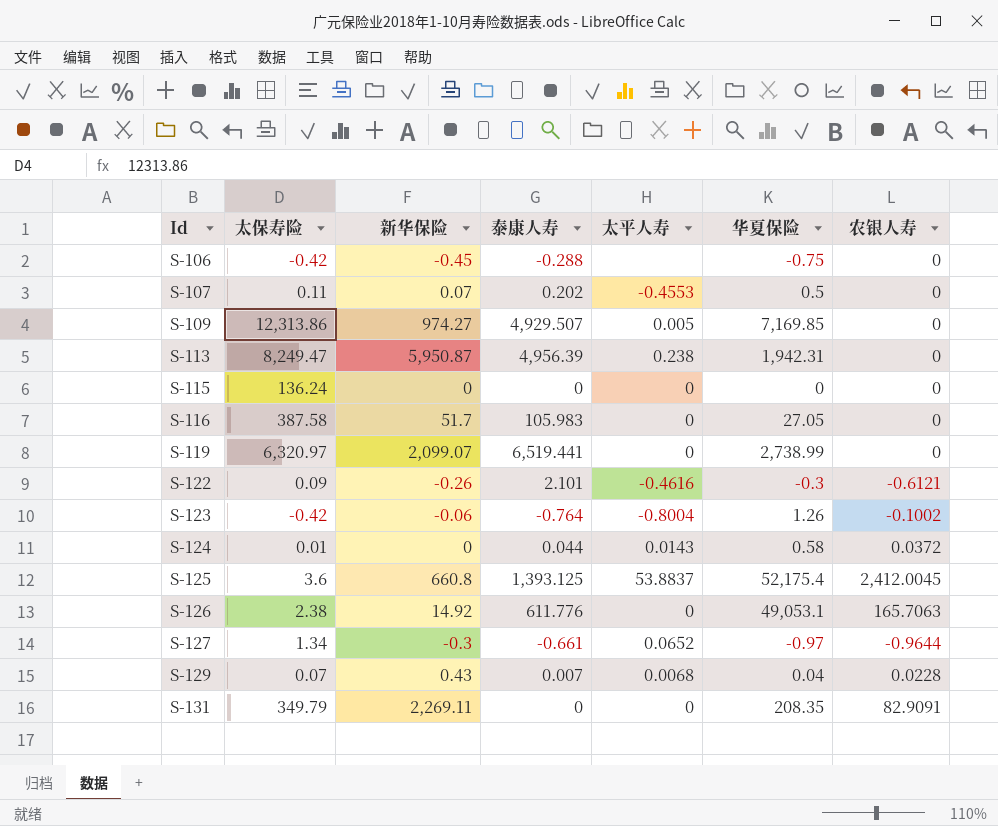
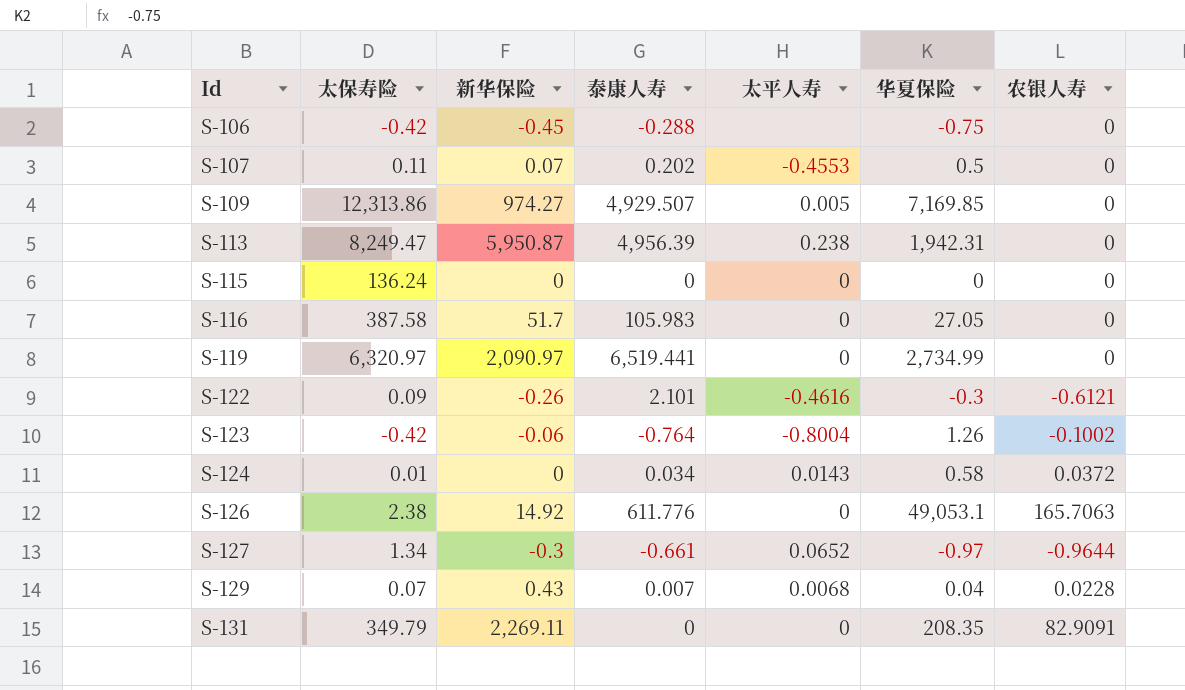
row S-125: 3.6 | 660.8 | 1,393.125 | 53.8837 | 52,175.4 | 2,412.0045 -> none
S-119 | 新华保险: 2,099.07 -> 2,090.97
S-119 | 华夏保险: 2,738.99 -> 2,734.99
S-124 | 泰康人寿: 0.044 -> 0.034

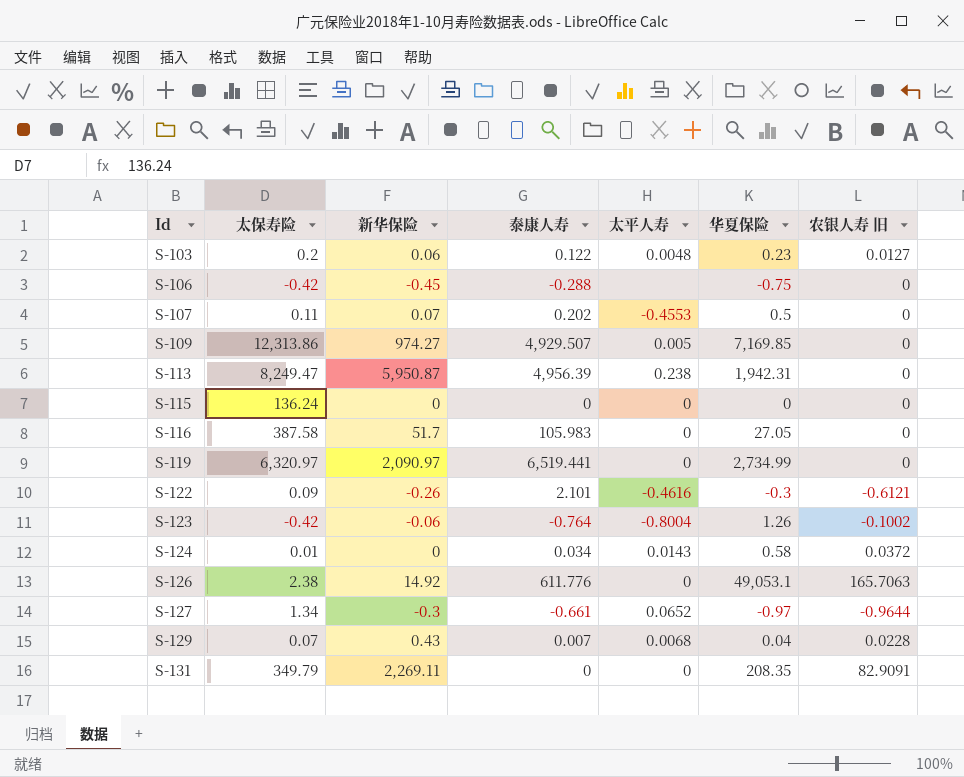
column name: 农银人寿 -> 农银人寿 旧
row S-103: none -> 0.2 | 0.06 | 0.122 | 0.0048 | 0.23 | 0.0127

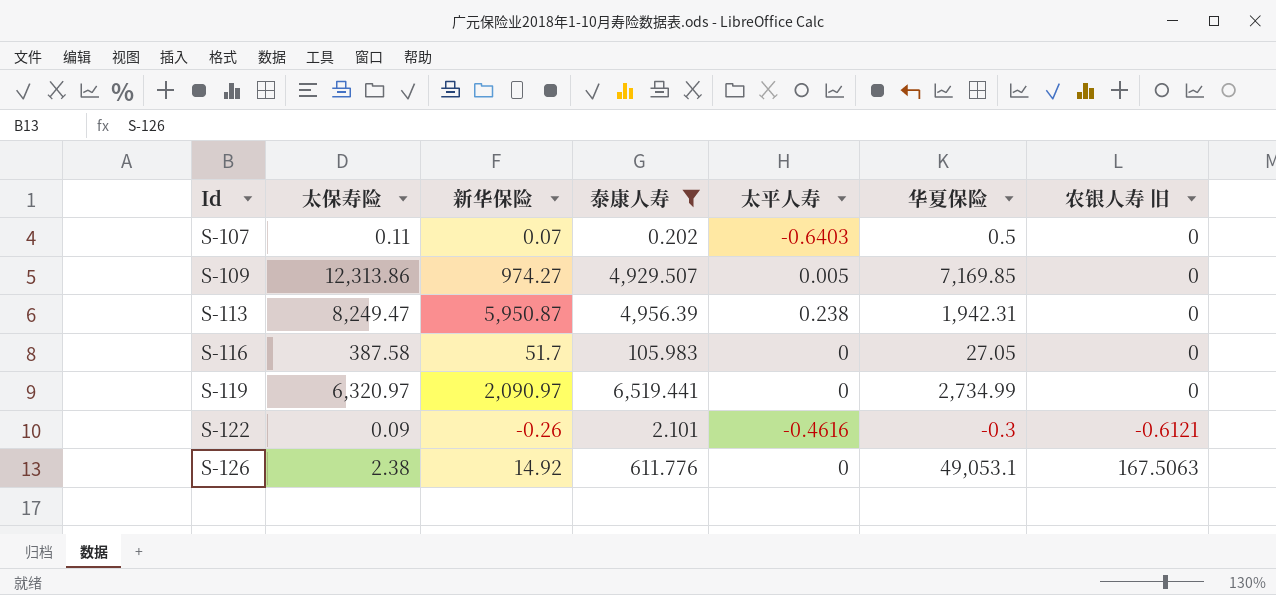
filter: none -> 泰康人寿 >= 0.202
S-107 | 太平人寿: -0.4553 -> -0.6403
S-126 | 农银人寿 旧: 165.7063 -> 167.5063

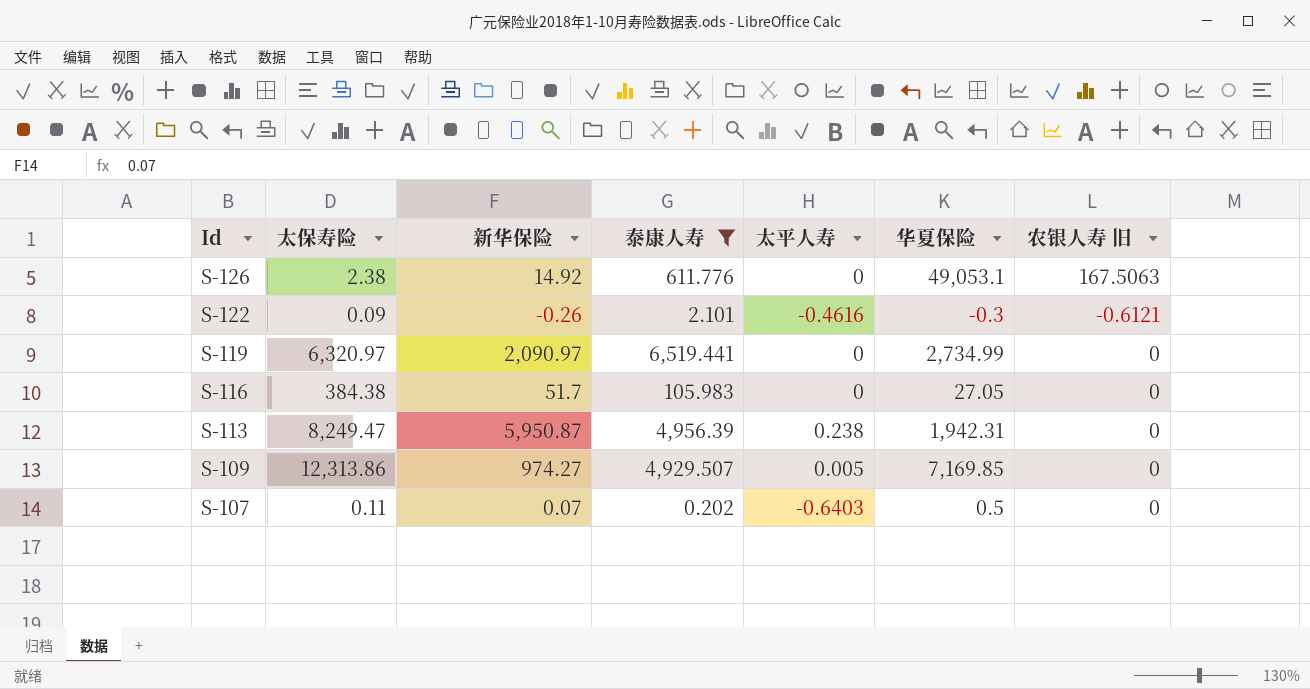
row order: Id ascending -> Id descending
S-116 | 太保寿险: 387.58 -> 384.38

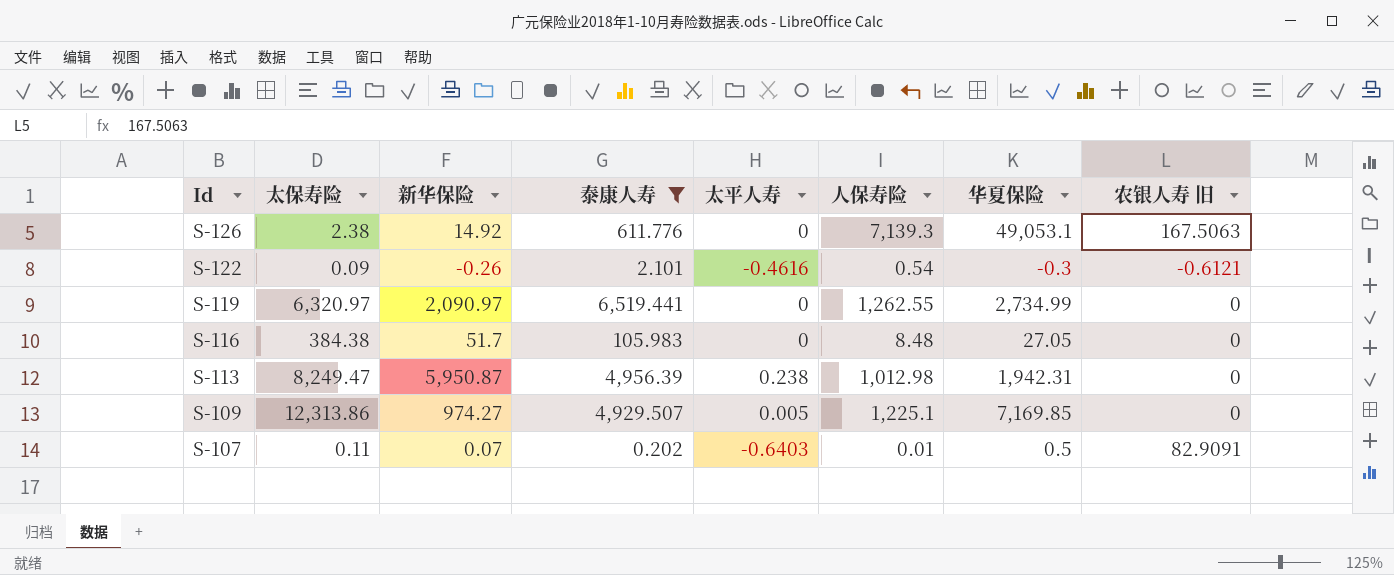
column 人保寿险 | position: none -> 6
S-107 | 农银人寿 旧: 0 -> 82.9091

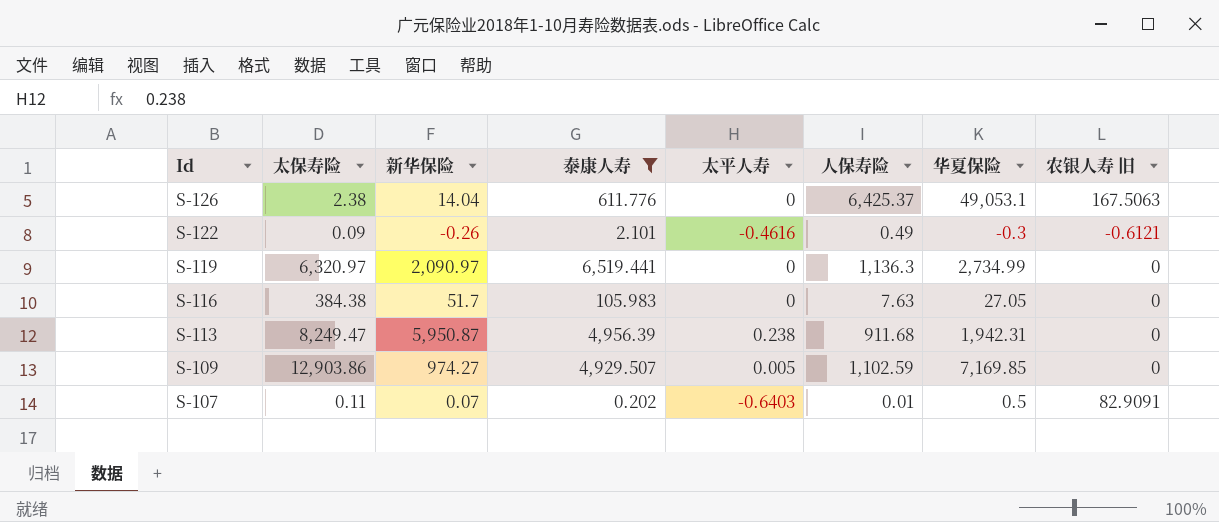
S-126 | 新华保险: 14.92 -> 14.04
S-126 | 人保寿险: 7,139.3 -> 6,425.37
S-122 | 人保寿险: 0.54 -> 0.49
S-119 | 人保寿险: 1,262.55 -> 1,136.3
S-116 | 人保寿险: 8.48 -> 7.63
S-113 | 人保寿险: 1,012.98 -> 911.68
S-109 | 太保寿险: 12,313.86 -> 12,903.86
S-109 | 人保寿险: 1,225.1 -> 1,102.59

